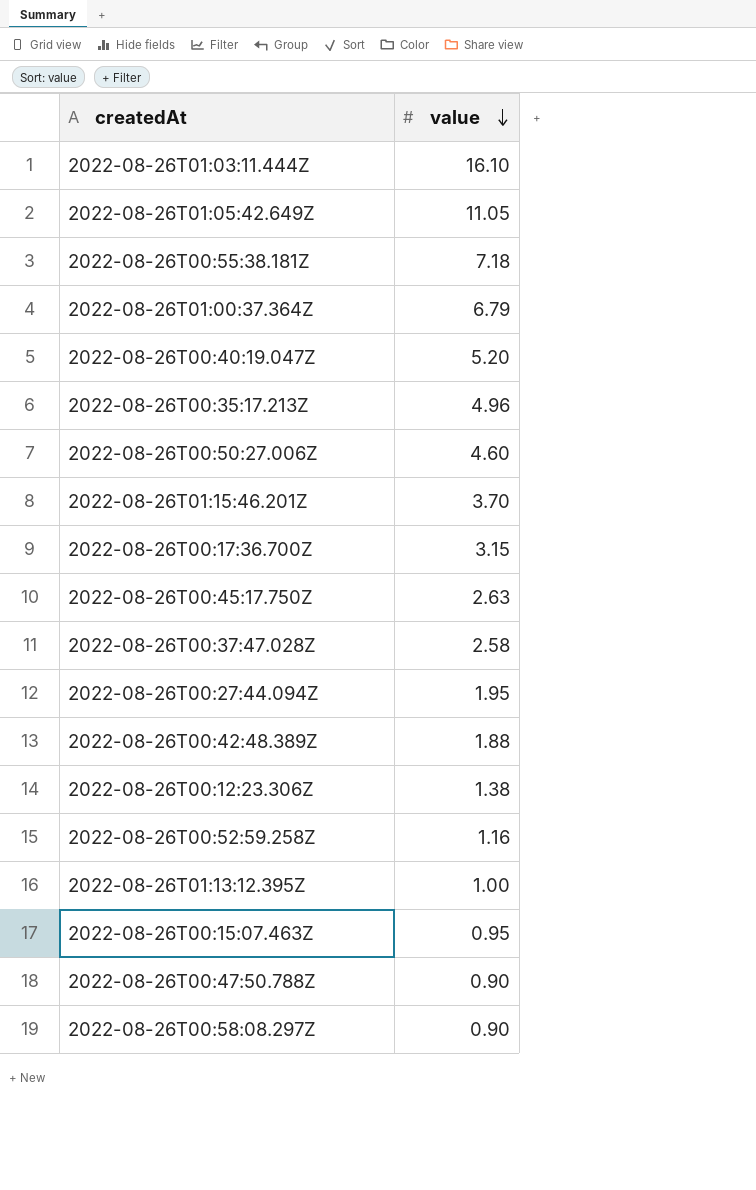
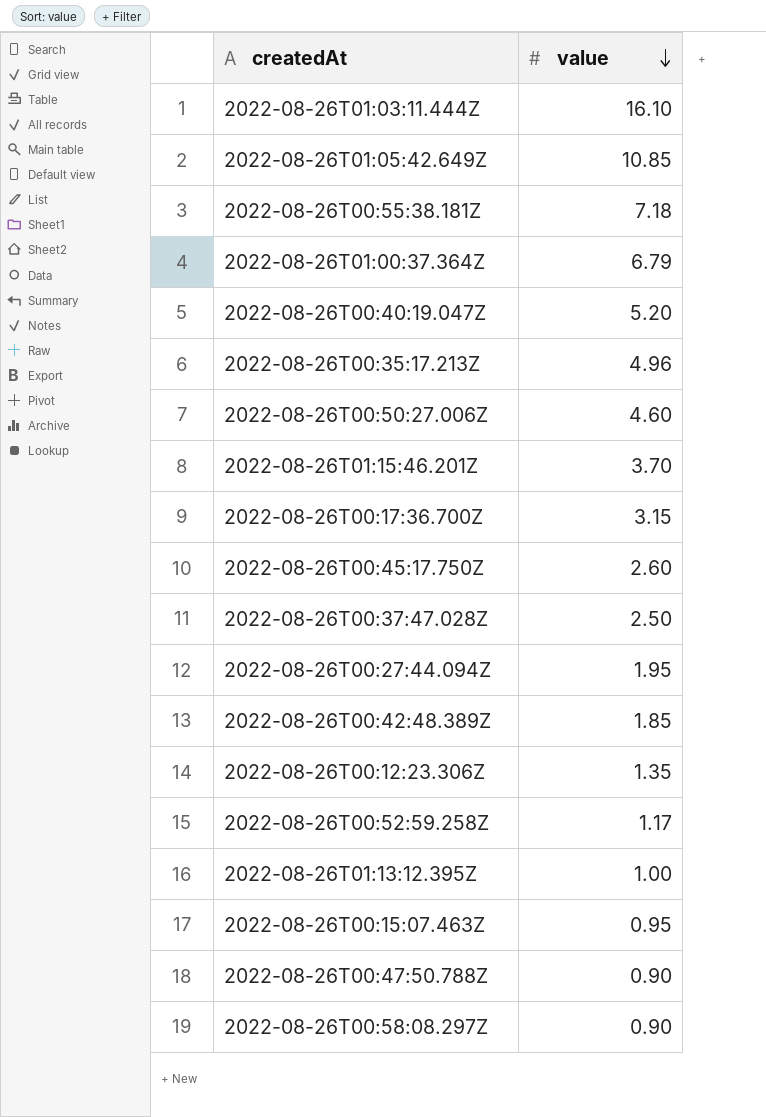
2022-08-26T01:05:42.649Z | value: 11.05 -> 10.85
2022-08-26T00:45:17.750Z | value: 2.63 -> 2.60
2022-08-26T00:37:47.028Z | value: 2.58 -> 2.50
2022-08-26T00:42:48.389Z | value: 1.88 -> 1.85
2022-08-26T00:12:23.306Z | value: 1.38 -> 1.35
2022-08-26T00:52:59.258Z | value: 1.16 -> 1.17

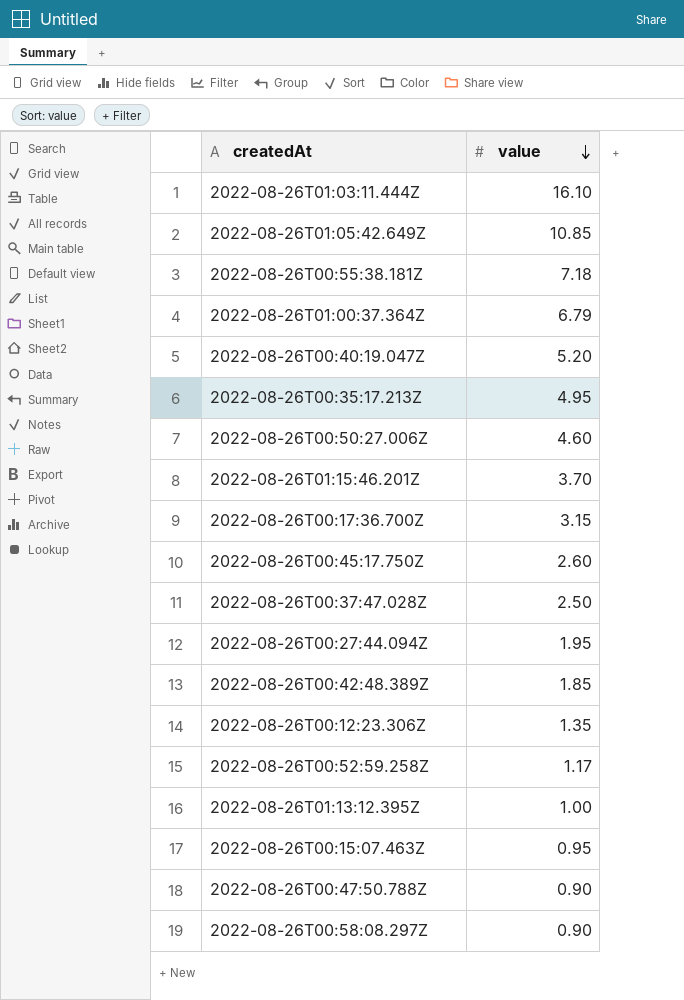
2022-08-26T00:35:17.213Z | value: 4.96 -> 4.95

